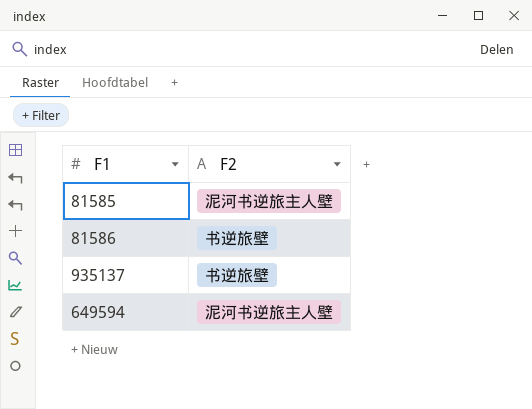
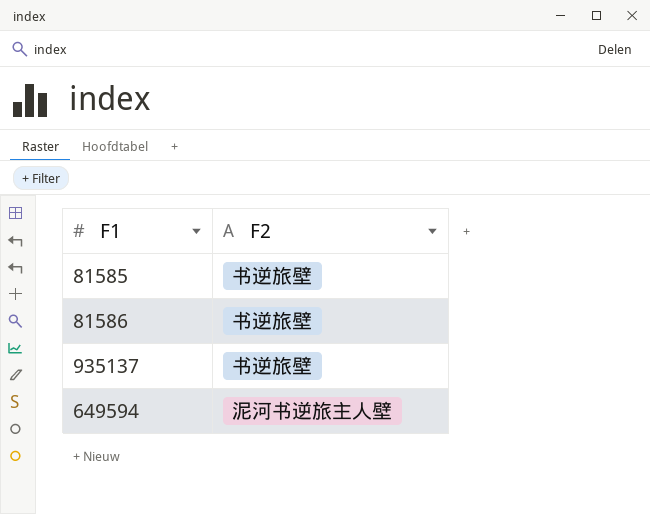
81585 | F2: 泥河书逆旅主人壁 -> 书逆旅壁

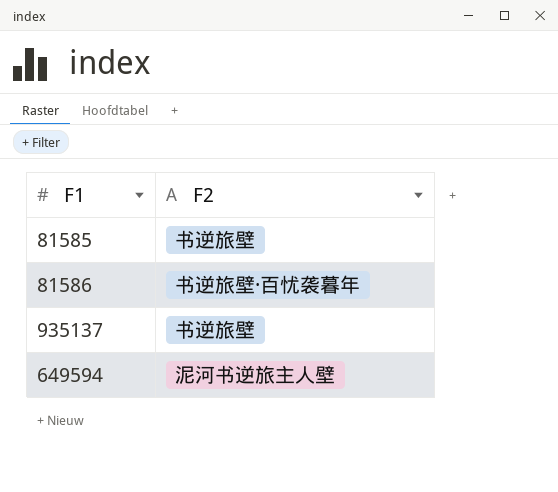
81586 | F2: 书逆旅壁 -> 书逆旅壁·百忧袭暮年

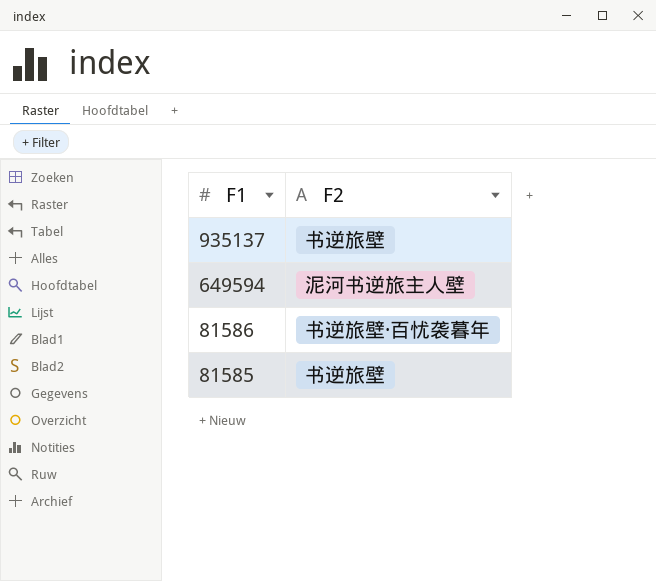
row order: none -> F1 descending

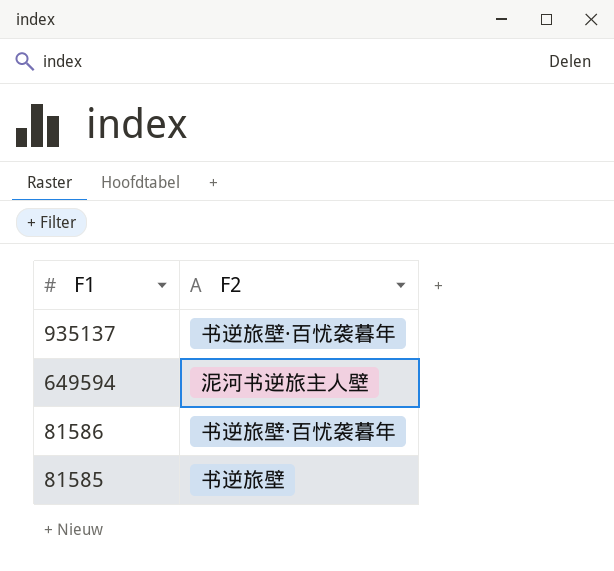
935137 | F2: 书逆旅壁 -> 书逆旅壁·百忧袭暮年

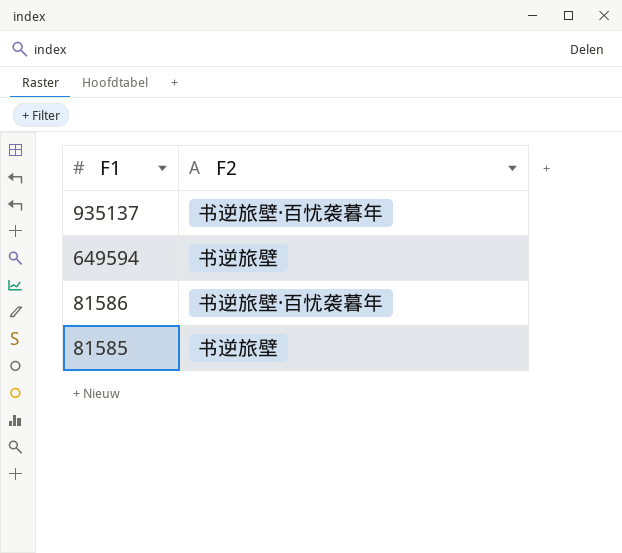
649594 | F2: 泥河书逆旅主人壁 -> 书逆旅壁

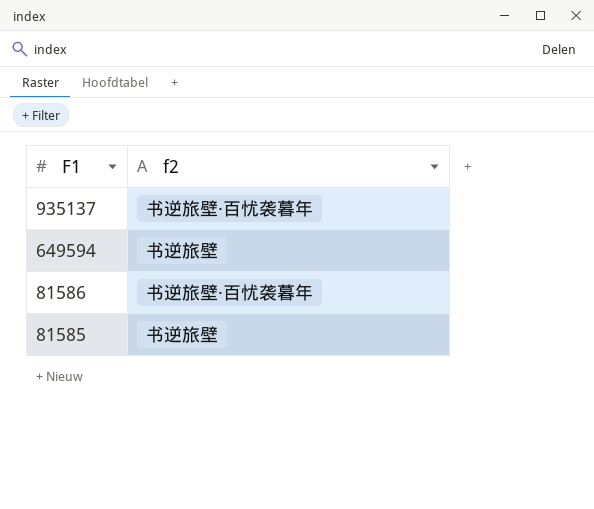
column name: F2 -> f2

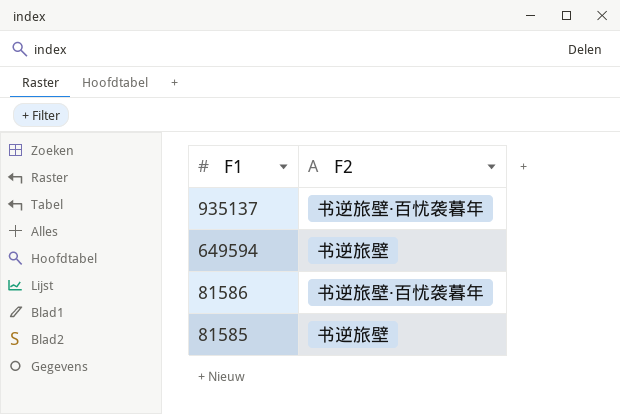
column name: f2 -> F2

